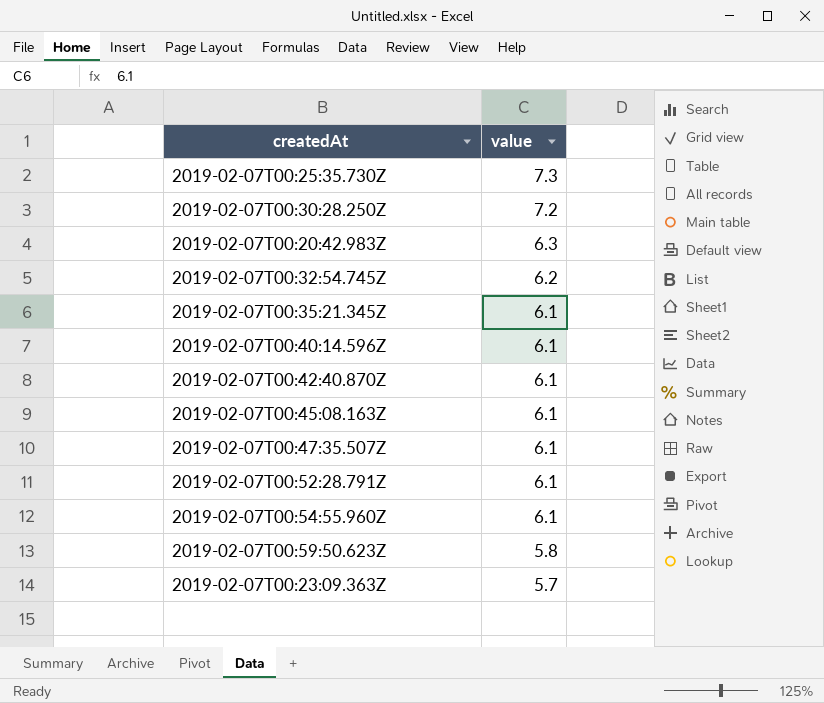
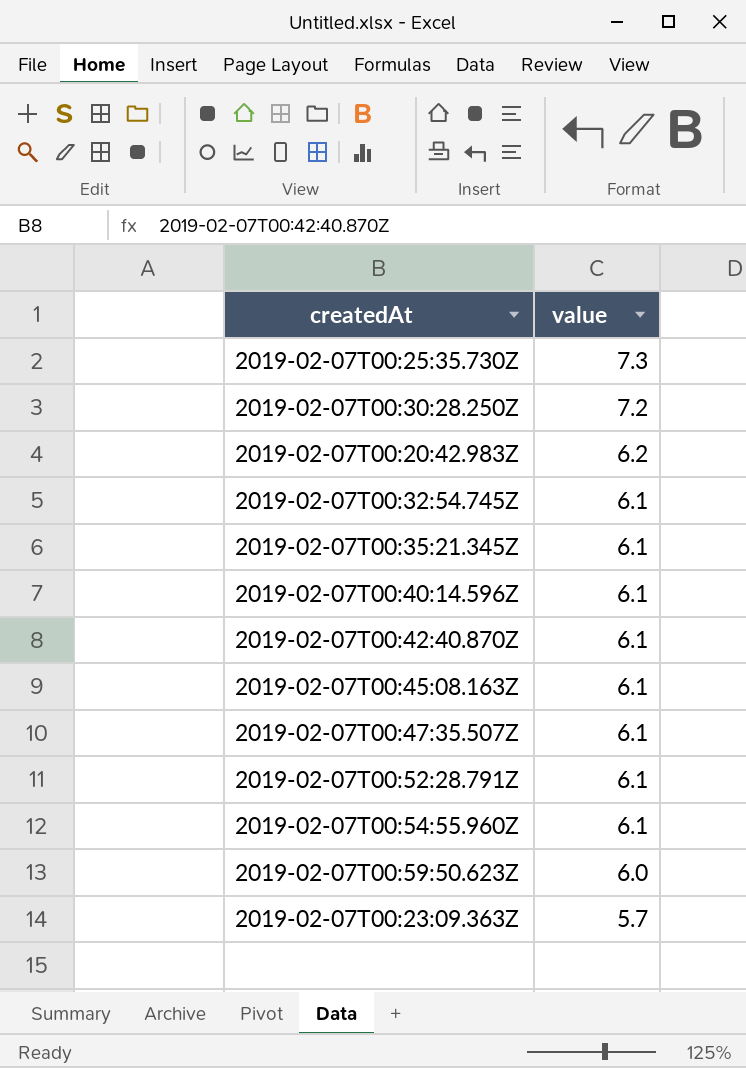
2019-02-07T00:20:42.983Z | value: 6.3 -> 6.2
2019-02-07T00:32:54.745Z | value: 6.2 -> 6.1
2019-02-07T00:59:50.623Z | value: 5.8 -> 6.0

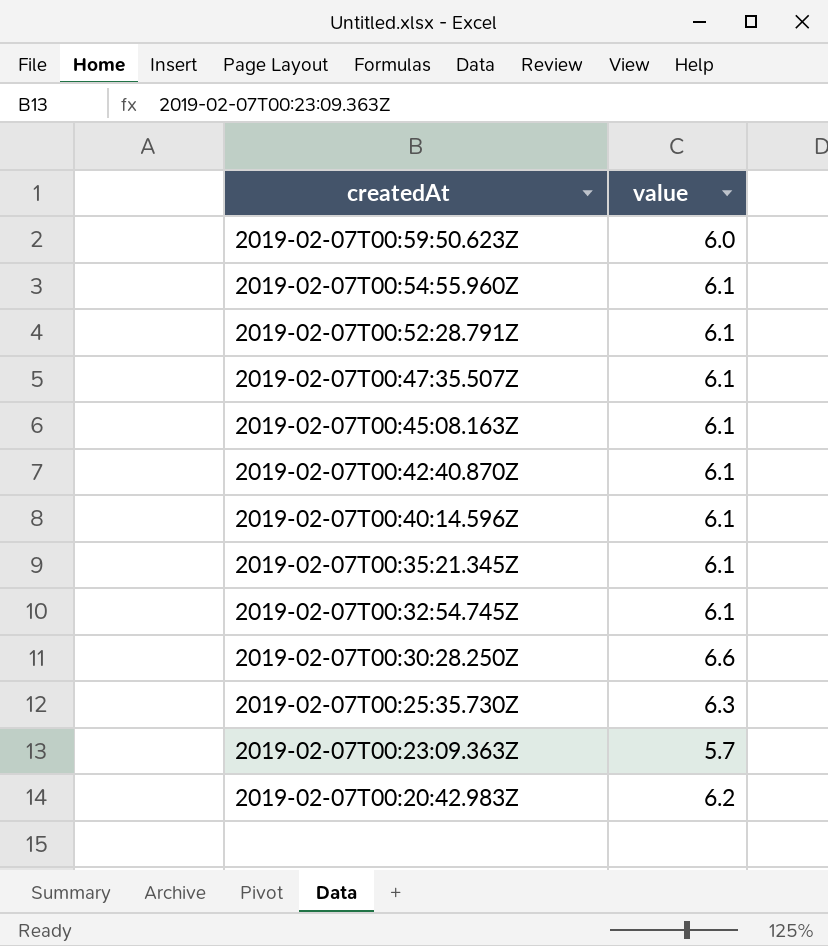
row order: value descending -> createdAt descending
2019-02-07T00:30:28.250Z | value: 7.2 -> 6.6
2019-02-07T00:25:35.730Z | value: 7.3 -> 6.3

